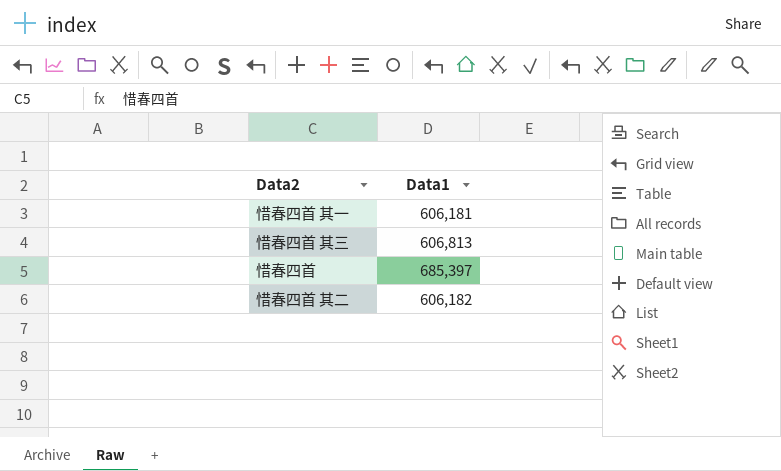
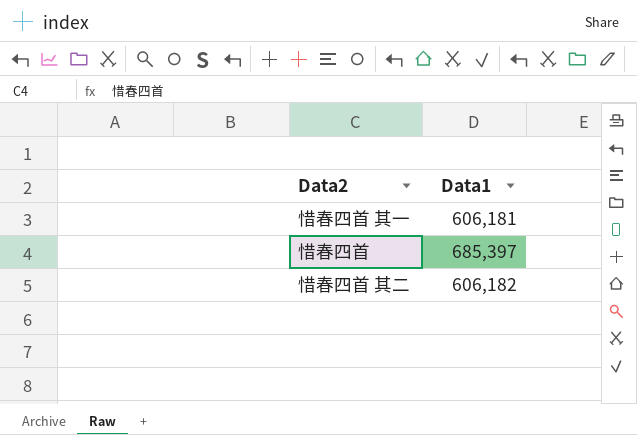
row 惜春四首 其三: 606,813 -> none

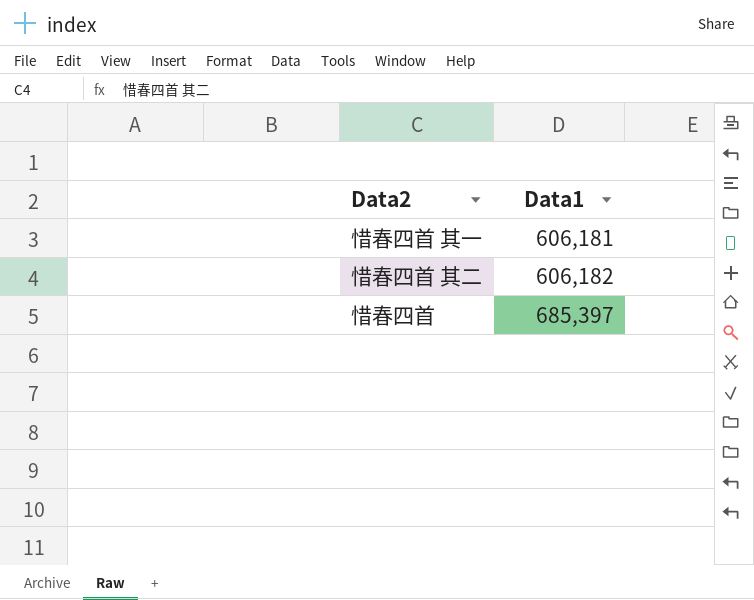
row order: none -> Data1 ascending

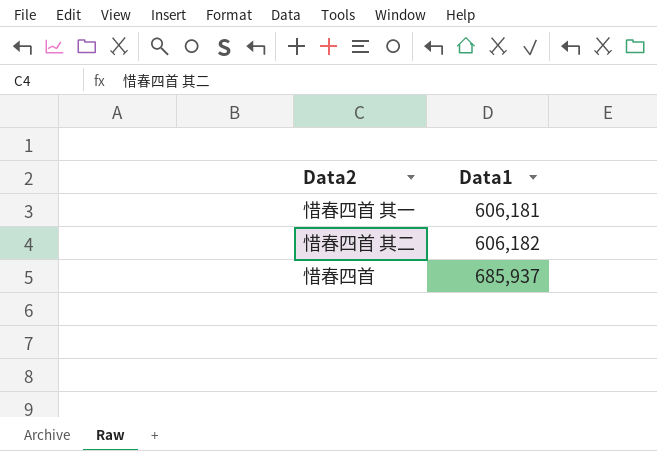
惜春四首 | Data1: 685,397 -> 685,937

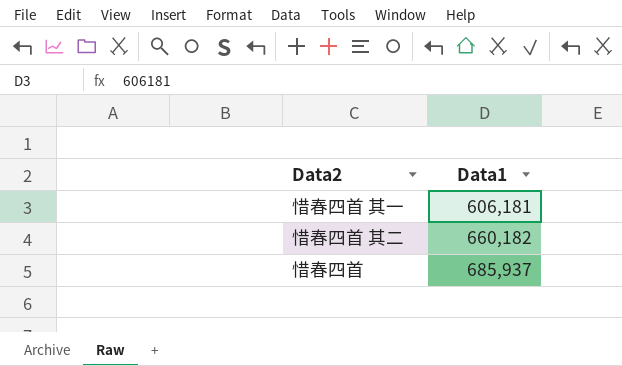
惜春四首 其二 | Data1: 606,182 -> 660,182

